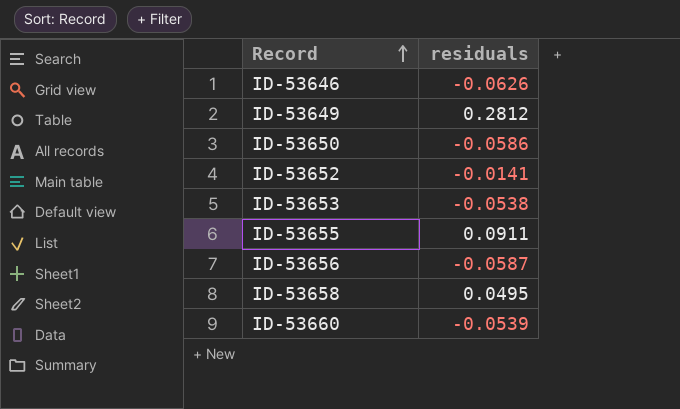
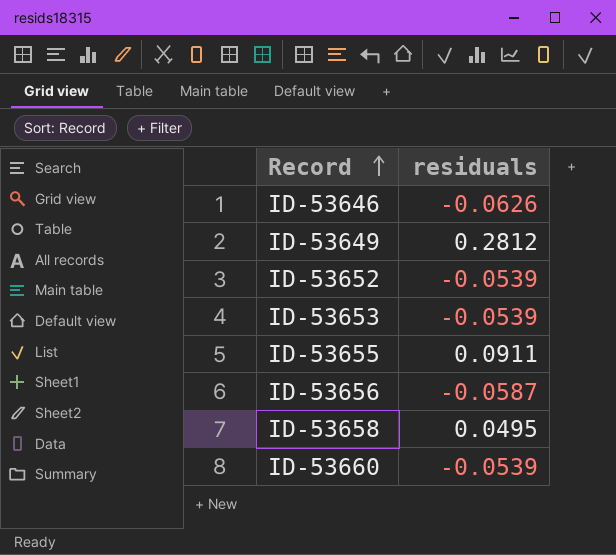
row ID-53650: -0.0586 -> none
ID-53652 | residuals: -0.0141 -> -0.0539
ID-53653 | residuals: -0.0538 -> -0.0539

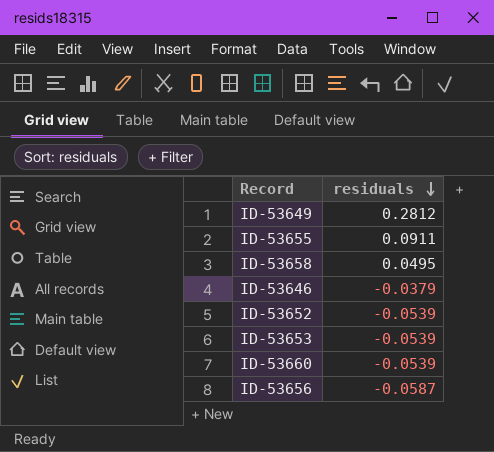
row order: Record ascending -> residuals descending
ID-53646 | residuals: -0.0626 -> -0.0379

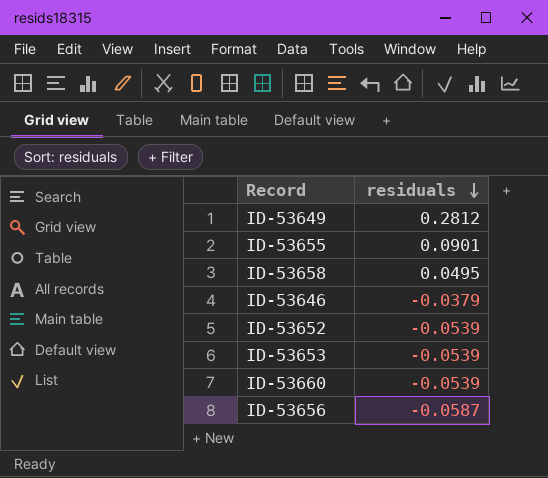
ID-53655 | residuals: 0.0911 -> 0.0901

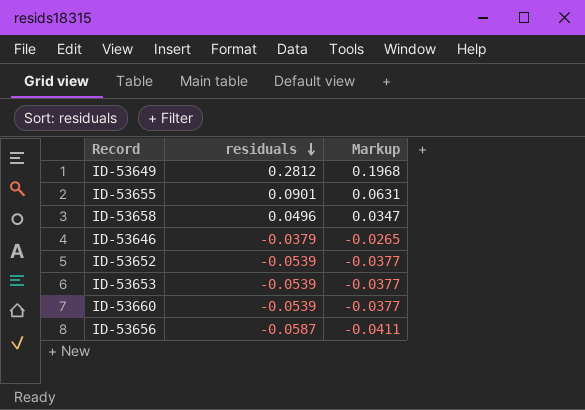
column Markup | formula: none -> [residuals] * 0.7
ID-53658 | residuals: 0.0495 -> 0.0496

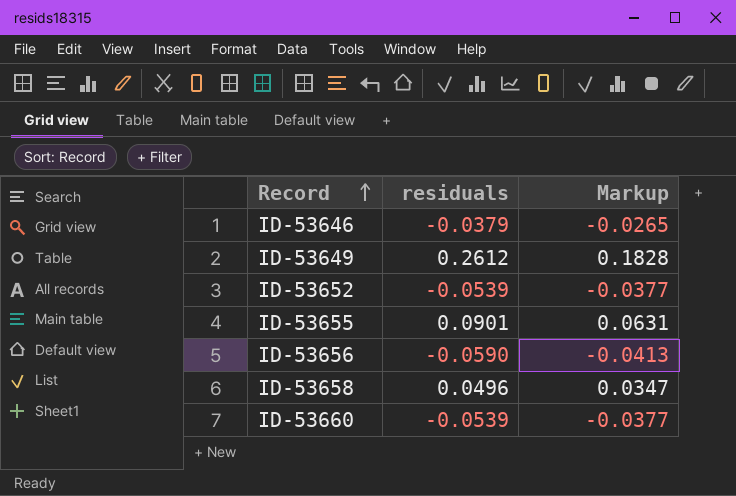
row order: residuals descending -> Record ascending
row ID-53653: -0.0539 | -0.0377 -> none
ID-53649 | residuals: 0.2812 -> 0.2612
ID-53649 | Markup: 0.1968 -> 0.1828
ID-53656 | residuals: -0.0587 -> -0.0590
ID-53656 | Markup: -0.0411 -> -0.0413

